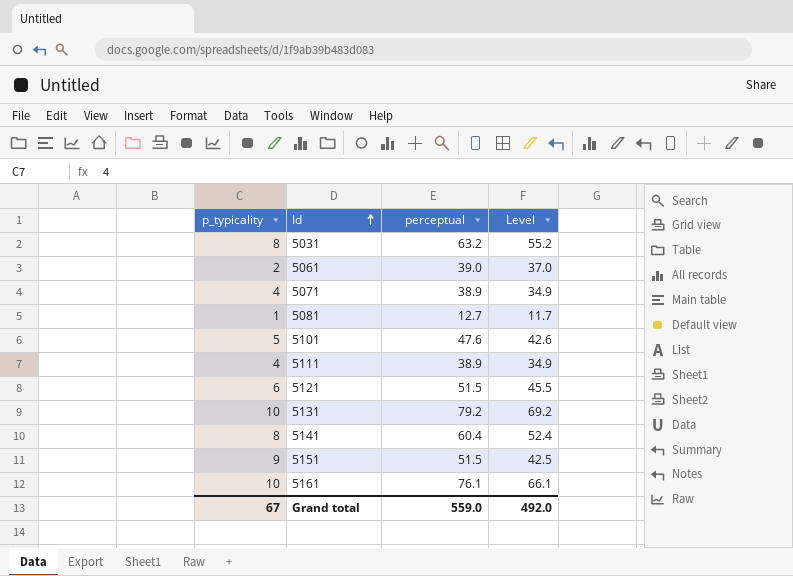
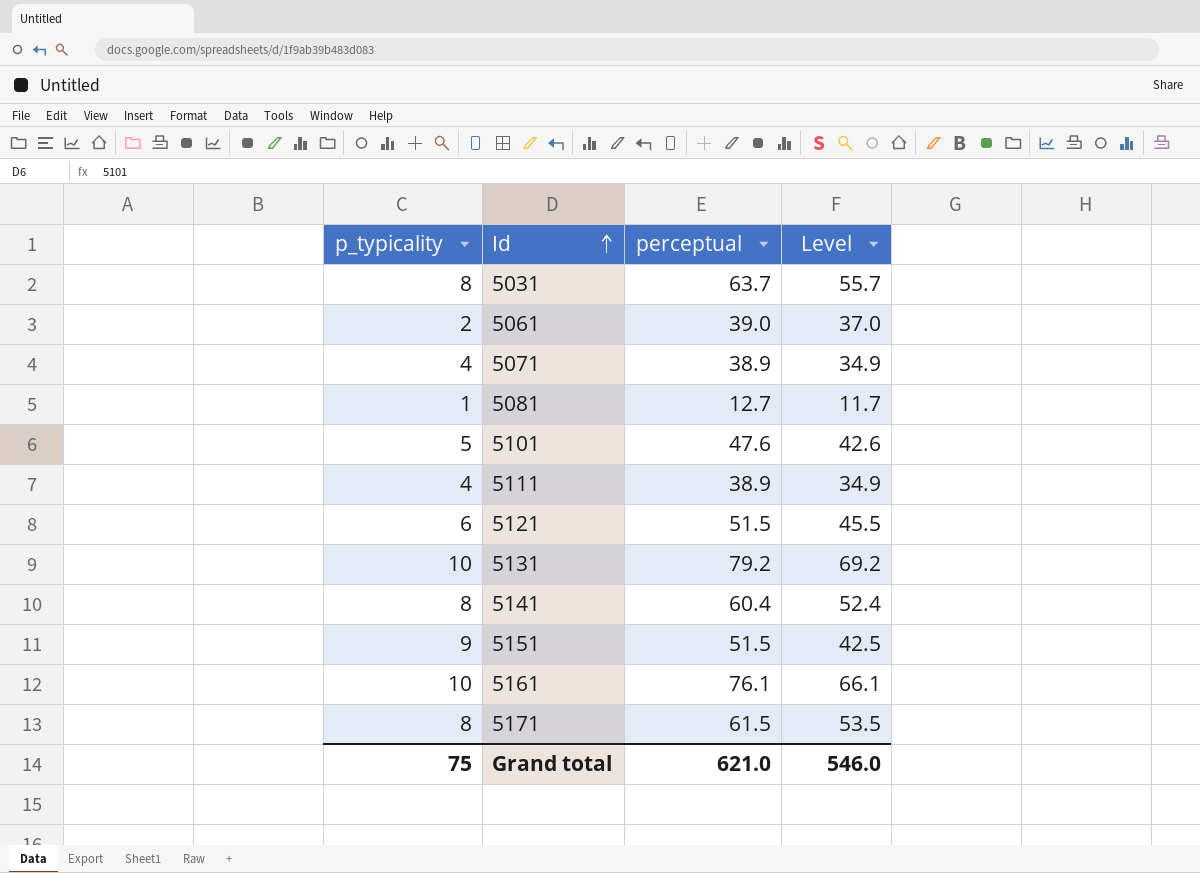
5031 | perceptual: 63.2 -> 63.7
5031 | Level: 55.2 -> 55.7
row 5171: none -> 8 | 61.5 | 53.5
Grand total | p_typicality: 67 -> 75
Grand total | perceptual: 559.0 -> 621.0
Grand total | Level: 492.0 -> 546.0

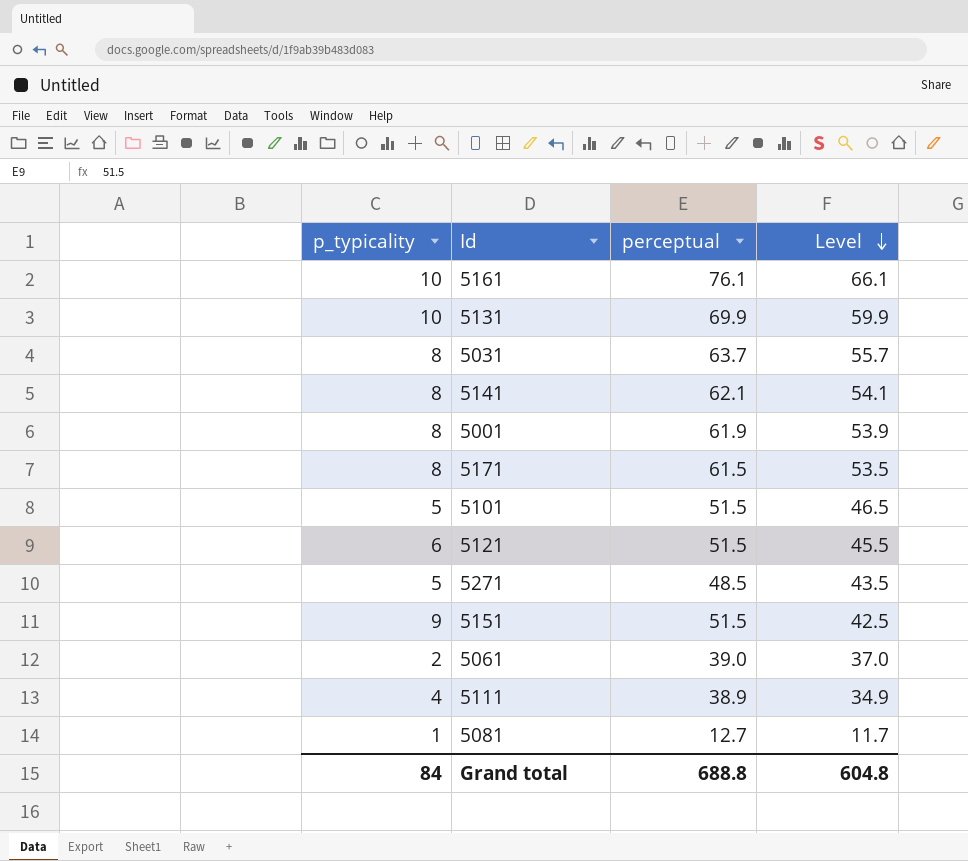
row order: Id ascending -> Level descending
row 5071: 4 | 38.9 | 34.9 -> none
5131 | perceptual: 79.2 -> 69.9
5131 | Level: 69.2 -> 59.9
5141 | perceptual: 60.4 -> 62.1
5141 | Level: 52.4 -> 54.1
row 5001: none -> 8 | 61.9 | 53.9
5101 | perceptual: 47.6 -> 51.5
5101 | Level: 42.6 -> 46.5
row 5271: none -> 5 | 48.5 | 43.5
Grand total | p_typicality: 75 -> 84
Grand total | perceptual: 621.0 -> 688.8
Grand total | Level: 546.0 -> 604.8

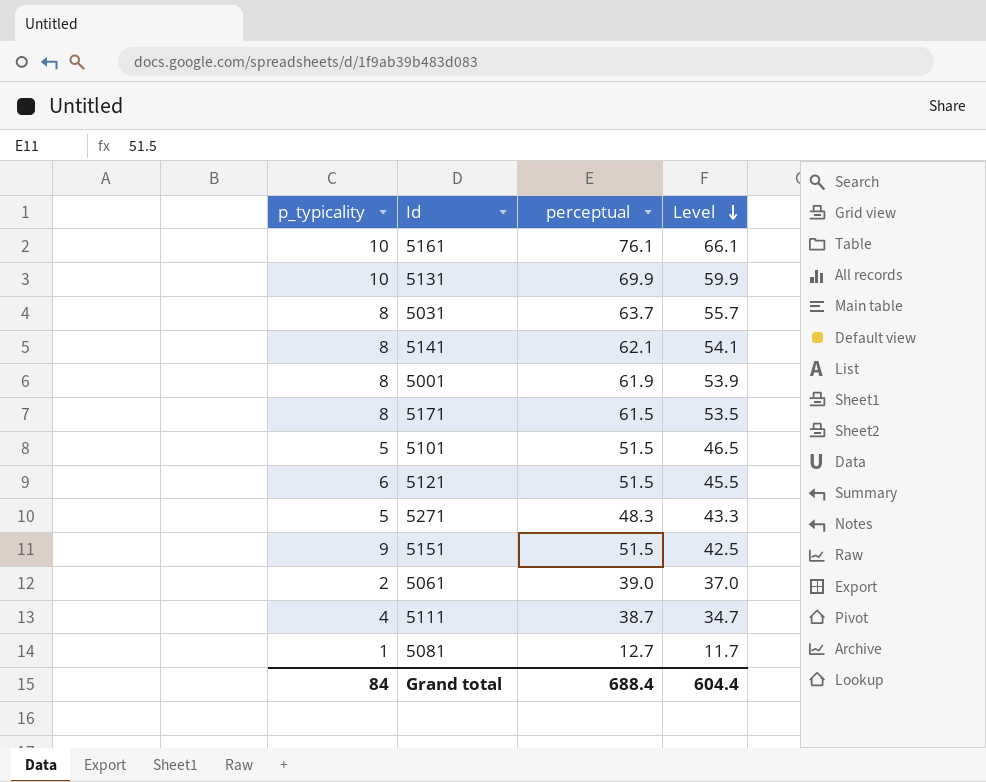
5271 | perceptual: 48.5 -> 48.3
5271 | Level: 43.5 -> 43.3
5111 | perceptual: 38.9 -> 38.7
5111 | Level: 34.9 -> 34.7
Grand total | perceptual: 688.8 -> 688.4
Grand total | Level: 604.8 -> 604.4

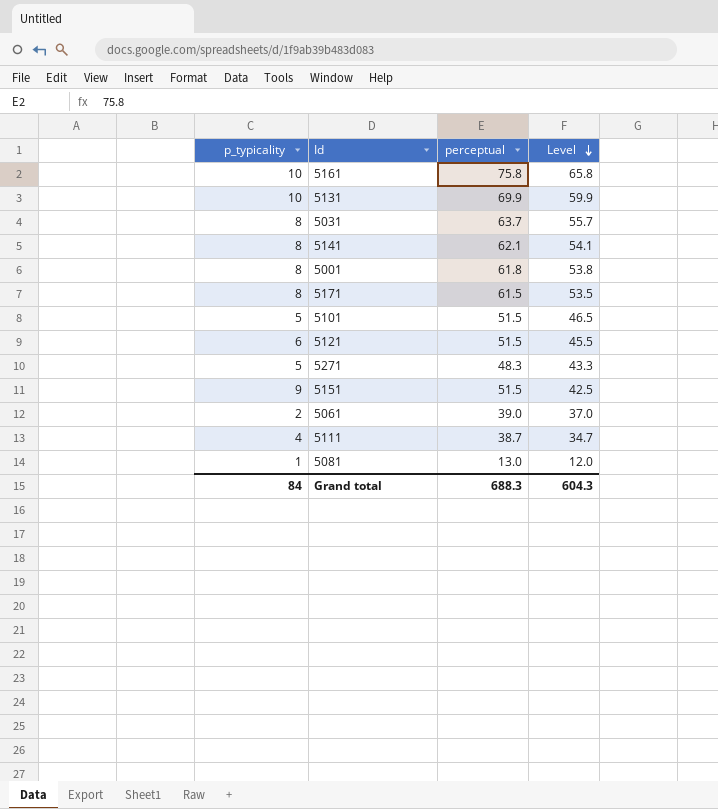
5161 | perceptual: 76.1 -> 75.8
5161 | Level: 66.1 -> 65.8
5001 | perceptual: 61.9 -> 61.8
5001 | Level: 53.9 -> 53.8
5081 | perceptual: 12.7 -> 13.0
5081 | Level: 11.7 -> 12.0
Grand total | perceptual: 688.4 -> 688.3
Grand total | Level: 604.4 -> 604.3

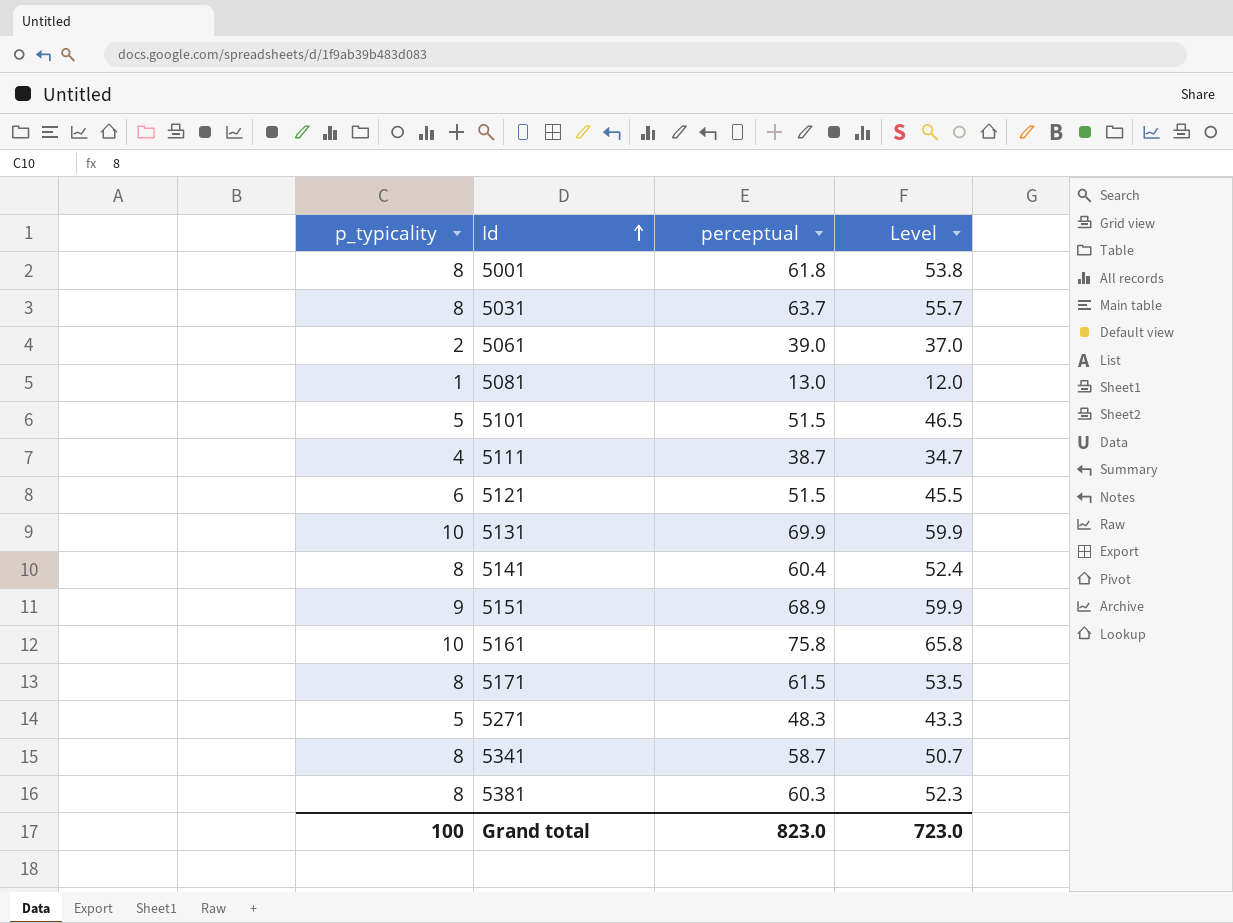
row order: Level descending -> Id ascending
5141 | perceptual: 62.1 -> 60.4
5141 | Level: 54.1 -> 52.4
5151 | perceptual: 51.5 -> 68.9
5151 | Level: 42.5 -> 59.9
row 5341: none -> 8 | 58.7 | 50.7
row 5381: none -> 8 | 60.3 | 52.3
Grand total | p_typicality: 84 -> 100
Grand total | perceptual: 688.3 -> 823.0
Grand total | Level: 604.3 -> 723.0

